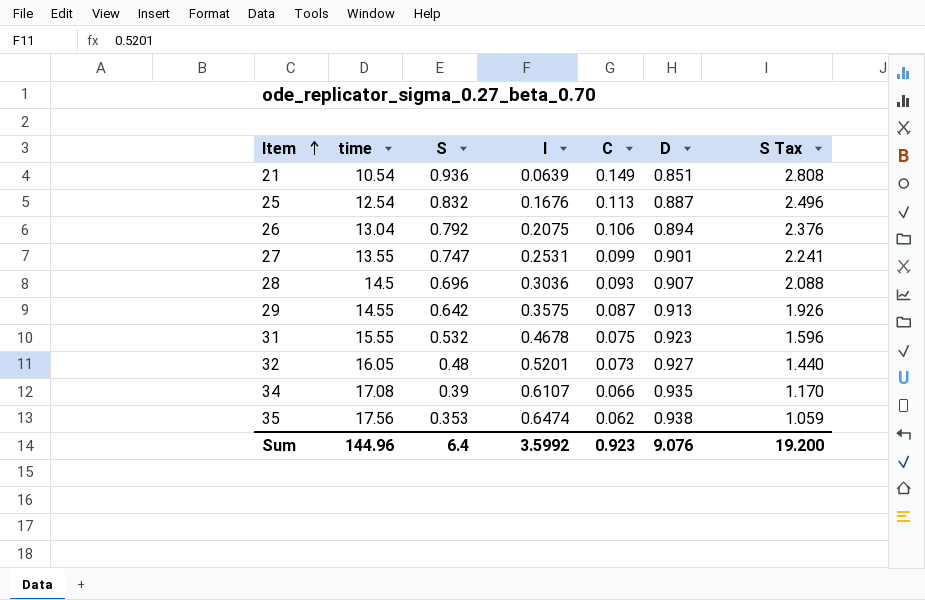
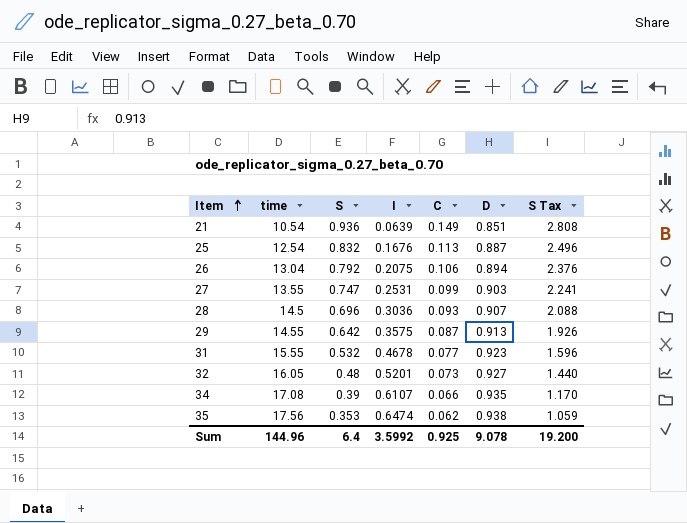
27 | D: 0.901 -> 0.903
31 | C: 0.075 -> 0.077
Sum | C: 0.923 -> 0.925
Sum | D: 9.076 -> 9.078

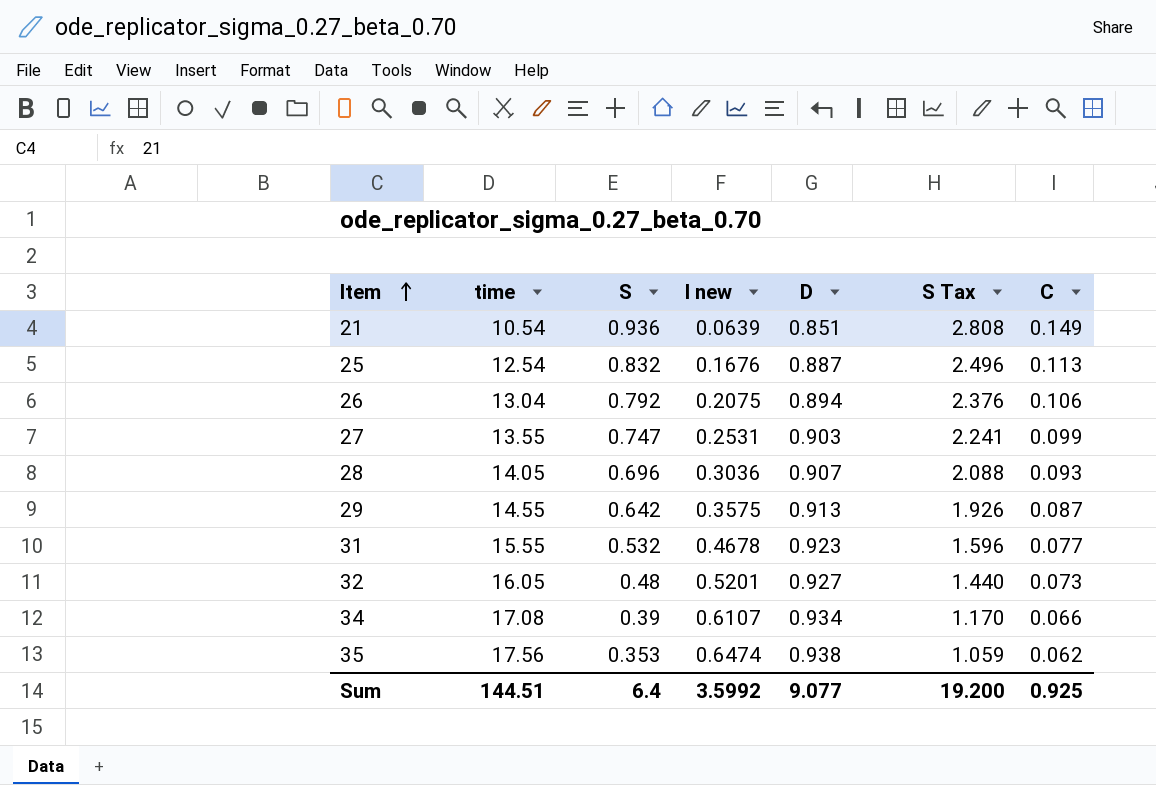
column name: I -> I new
column C | position: 5 -> 7
28 | time: 14.5 -> 14.05
34 | D: 0.935 -> 0.934
Sum | time: 144.96 -> 144.51
Sum | D: 9.078 -> 9.077

